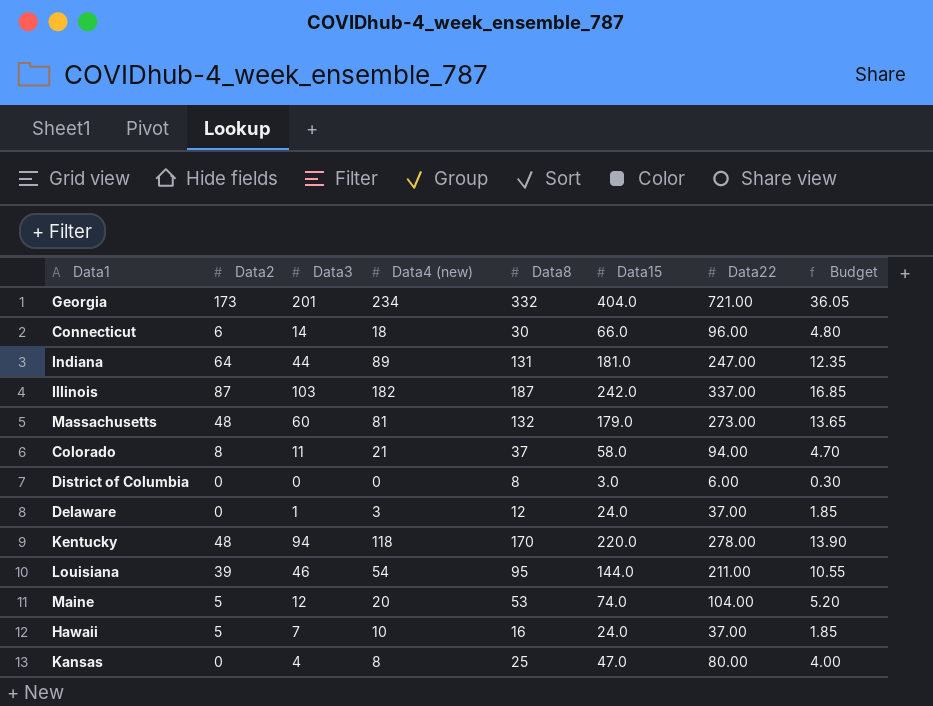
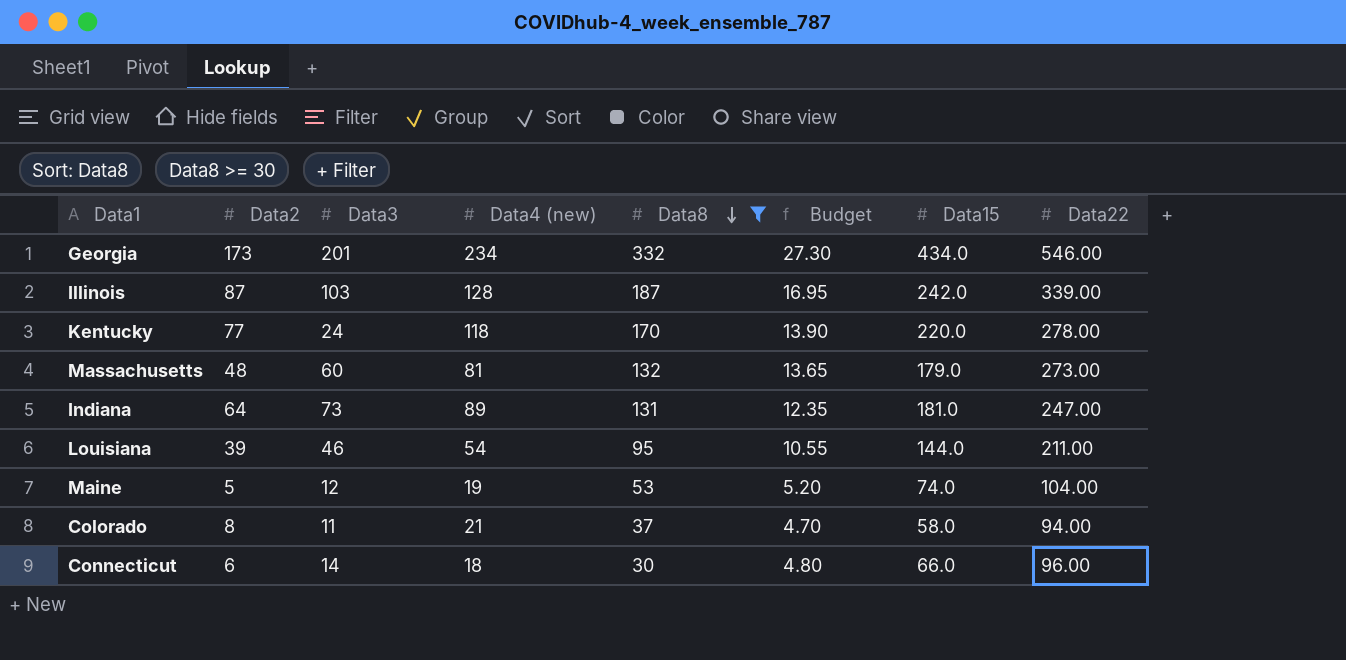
filter: none -> Data8 >= 30
row order: none -> Data8 descending
column Budget | position: 8 -> 6
Georgia | Budget: 36.05 -> 27.30
Georgia | Data15: 404.0 -> 434.0
Georgia | Data22: 721.00 -> 546.00
Illinois | Data4 (new): 182 -> 128
Illinois | Budget: 16.85 -> 16.95
Illinois | Data22: 337.00 -> 339.00
Kentucky | Data2: 48 -> 77
Kentucky | Data3: 94 -> 24
Indiana | Data3: 44 -> 73
Maine | Data4 (new): 20 -> 19

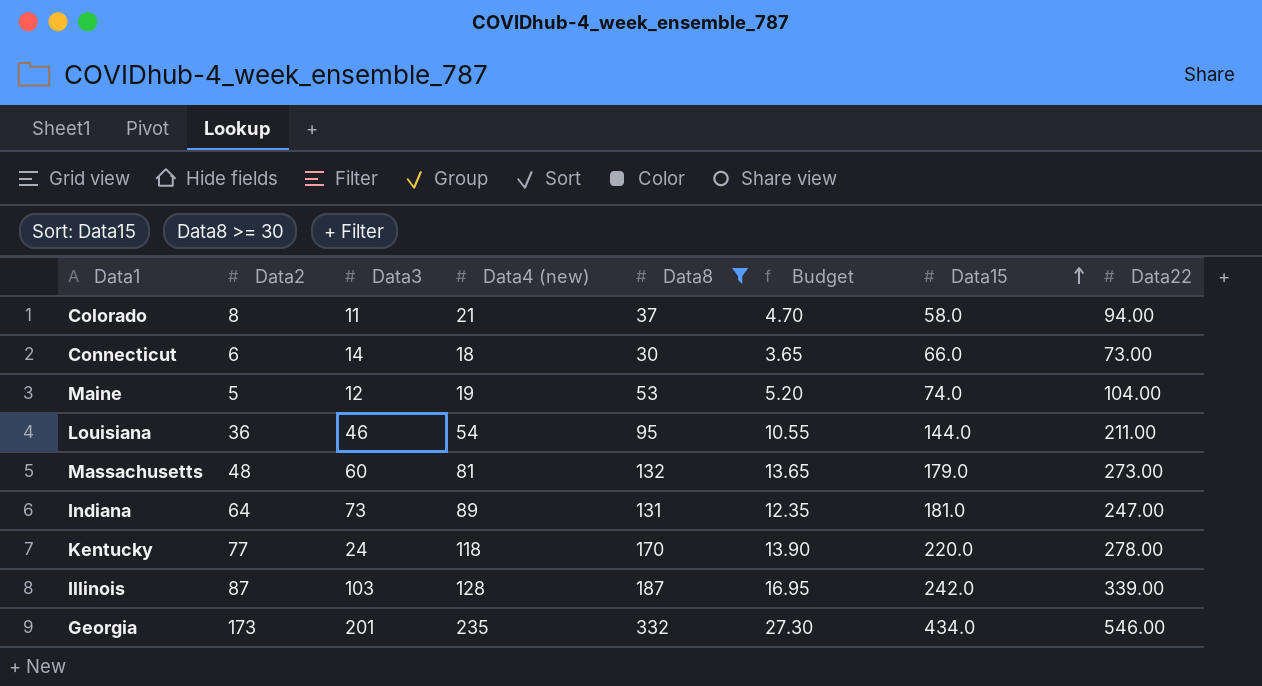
row order: Data8 descending -> Data15 ascending
Connecticut | Budget: 4.80 -> 3.65
Connecticut | Data22: 96.00 -> 73.00
Louisiana | Data2: 39 -> 36
Georgia | Data4 (new): 234 -> 235

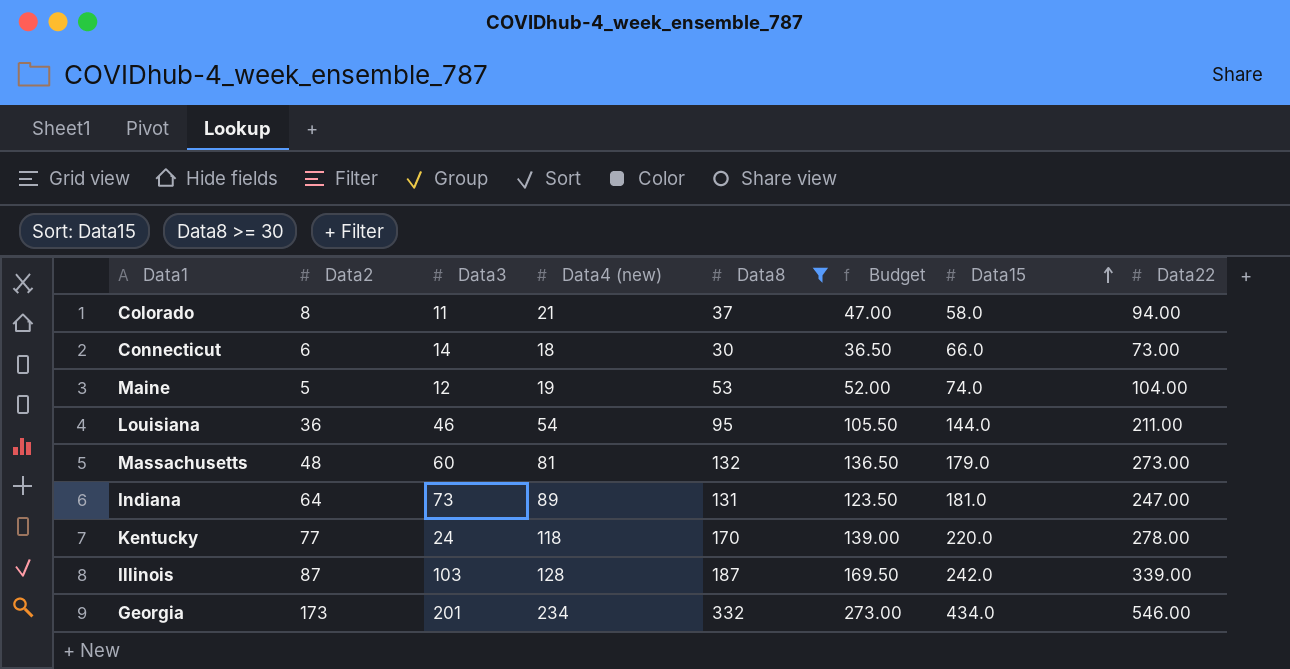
column Budget | formula: [Data22] * 0.05 -> [Data22] * 0.5
Georgia | Data4 (new): 235 -> 234

